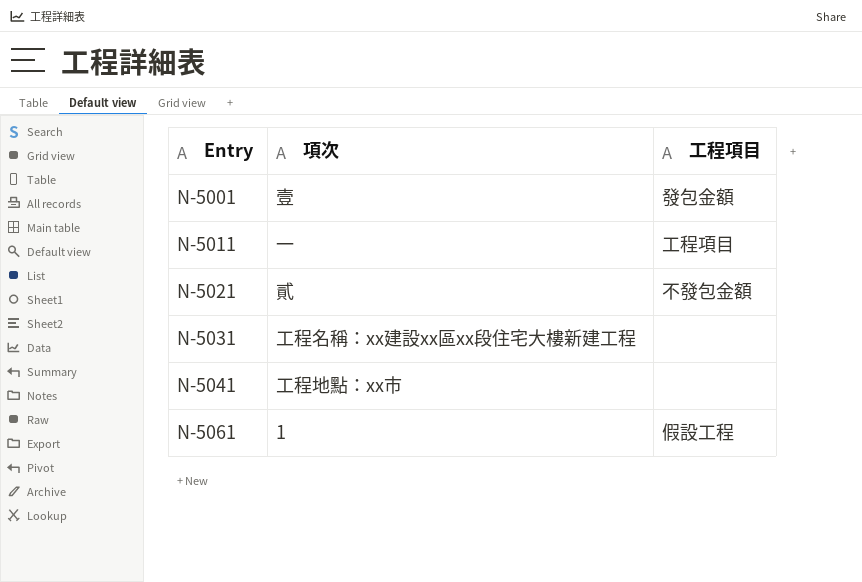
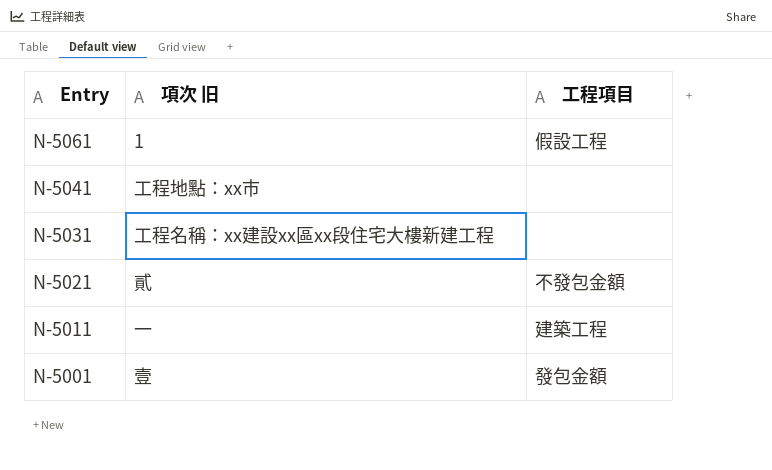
row order: Entry ascending -> Entry descending
column name: 項次 -> 項次 旧
N-5011 | 工程項目: 工程項目 -> 建築工程

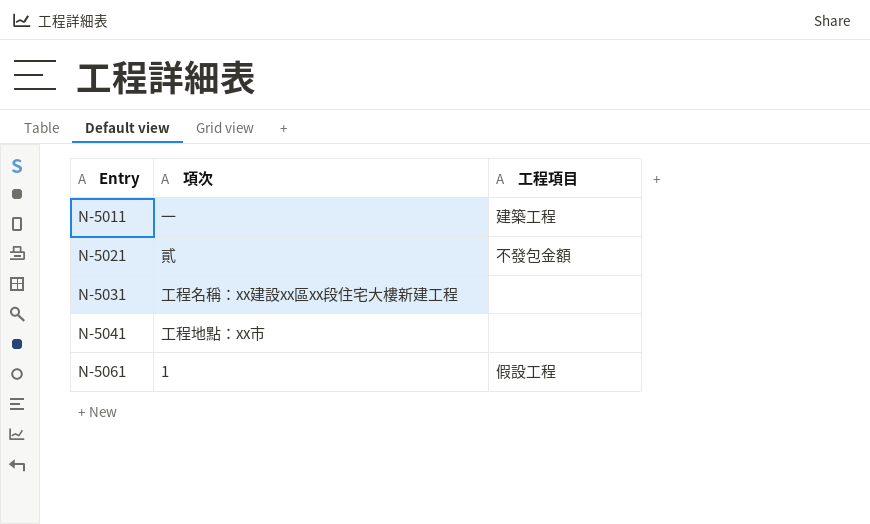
row order: Entry descending -> Entry ascending
column name: 項次 旧 -> 項次
row N-5001: 壹 | 發包金額 -> none

